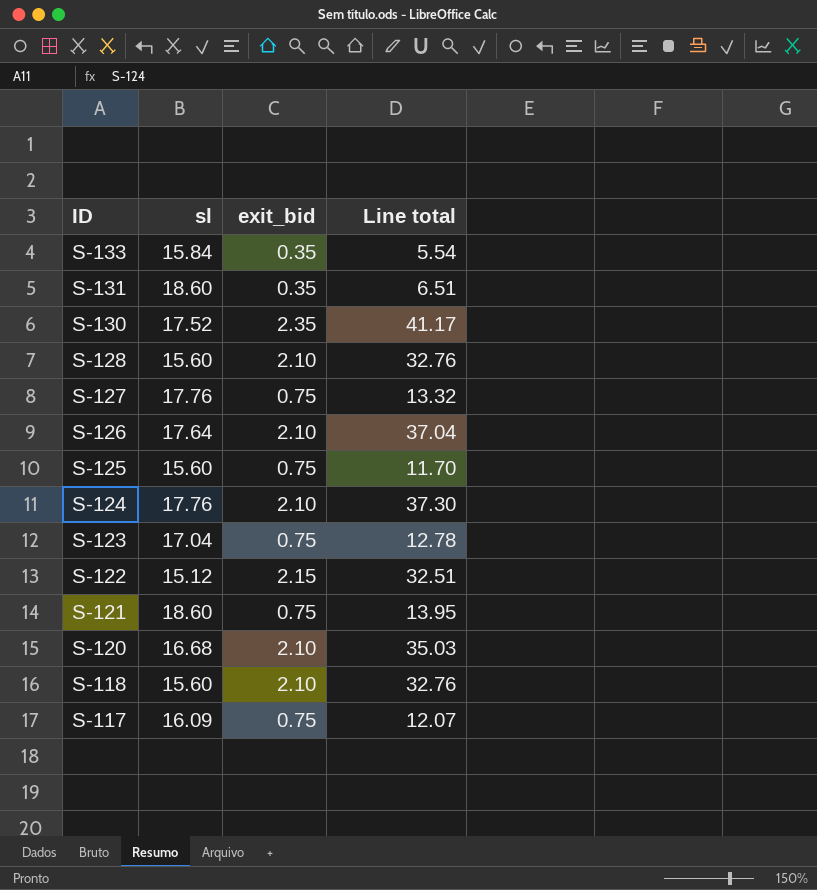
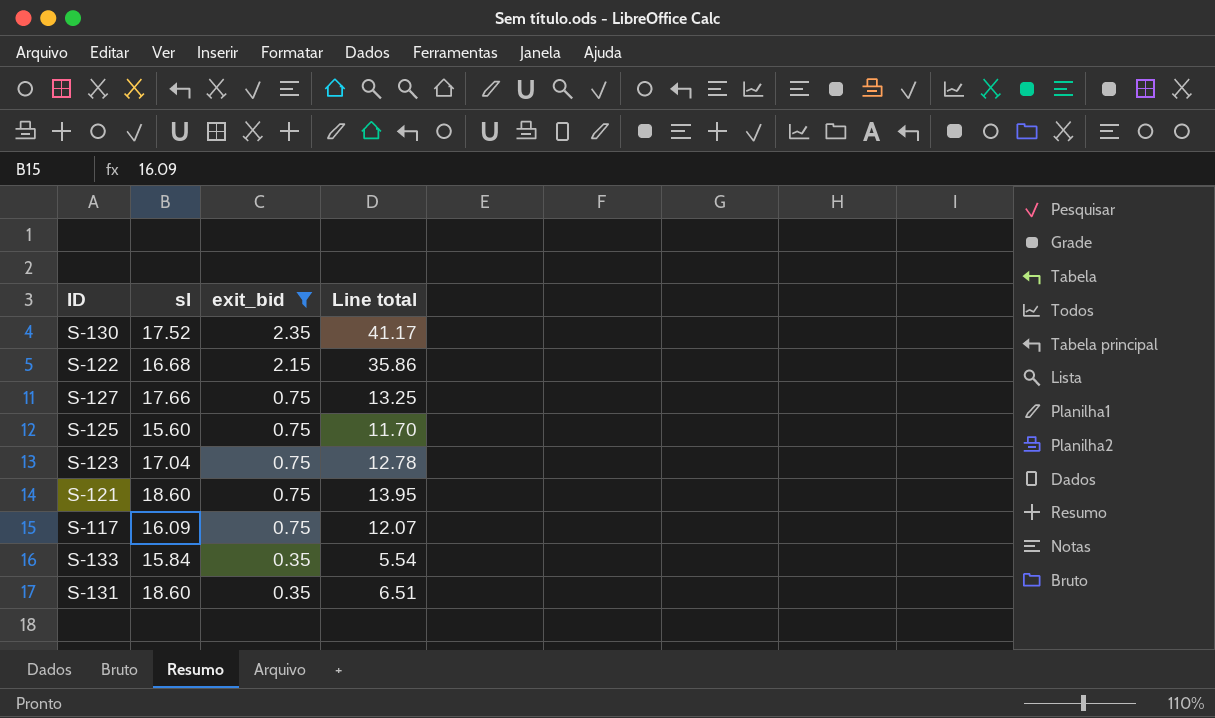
filter: none -> exit_bid != 2.10
row order: ID descending -> exit_bid descending
S-122 | sl: 15.12 -> 16.68
S-122 | Line total: 32.51 -> 35.86
S-127 | sl: 17.76 -> 17.66
S-127 | Line total: 13.32 -> 13.25

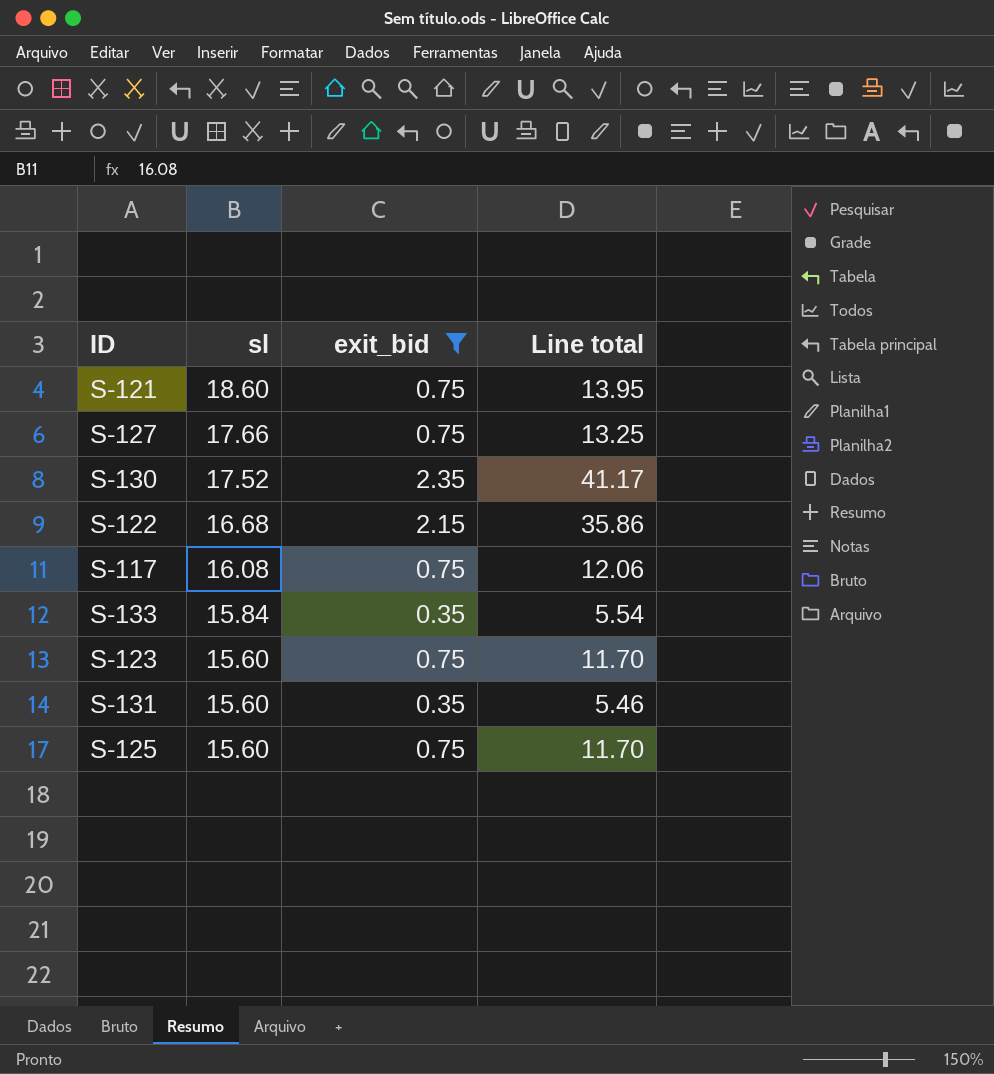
row order: exit_bid descending -> sl descending
S-117 | sl: 16.09 -> 16.08
S-117 | Line total: 12.07 -> 12.06
S-123 | sl: 17.04 -> 15.60
S-123 | Line total: 12.78 -> 11.70
S-131 | sl: 18.60 -> 15.60
S-131 | Line total: 6.51 -> 5.46

